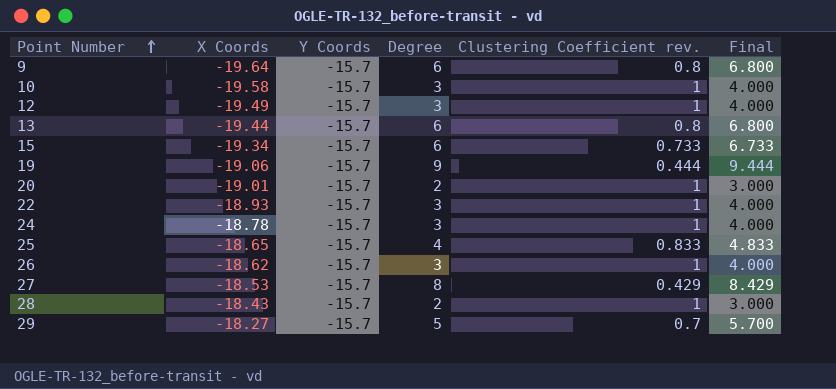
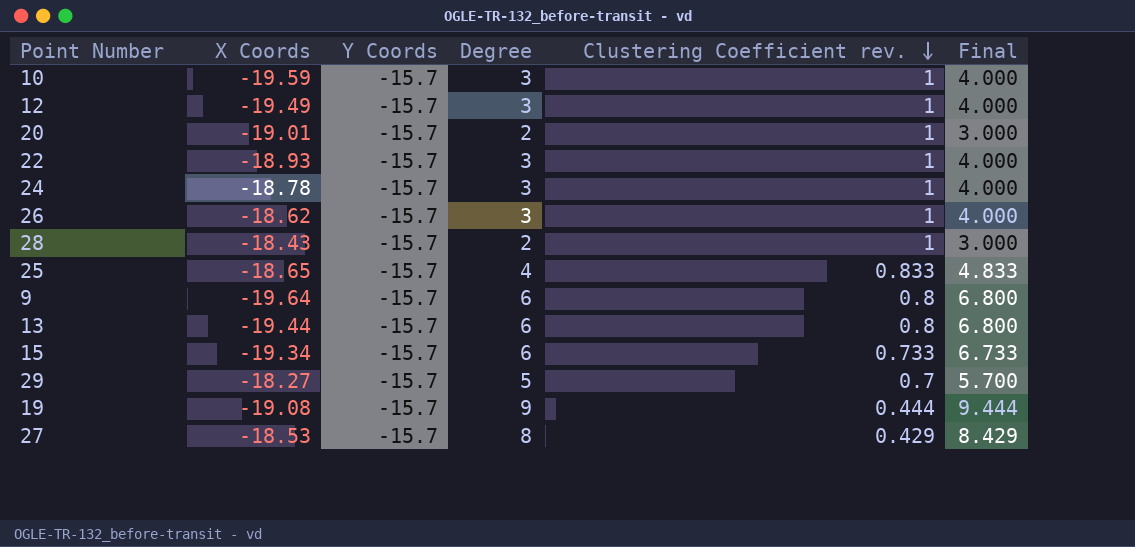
row order: Point Number ascending -> Clustering Coefficient rev. descending
10 | X Coords: -19.58 -> -19.59
19 | X Coords: -19.06 -> -19.08

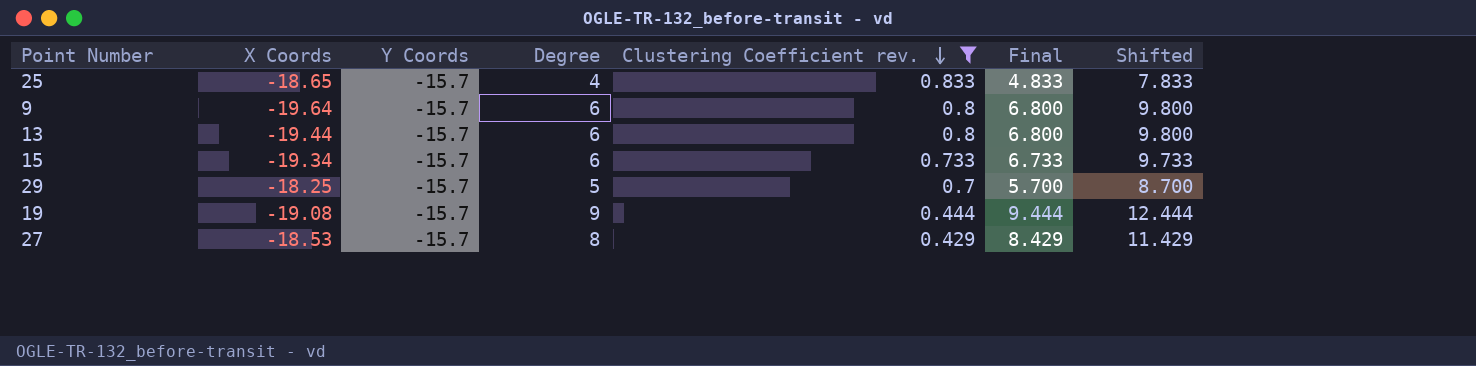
filter: none -> Clustering Coefficient rev. != 1
column Shifted | formula: none -> [Final] + 3
29 | X Coords: -18.27 -> -18.25

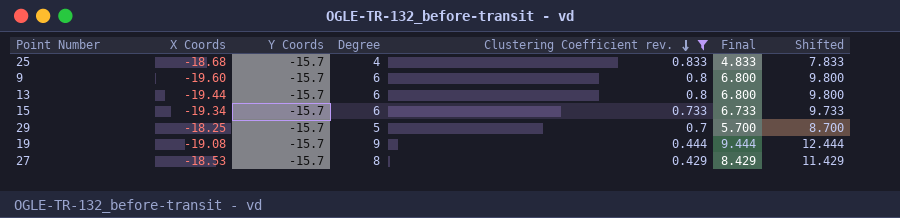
25 | X Coords: -18.65 -> -18.68
9 | X Coords: -19.64 -> -19.60

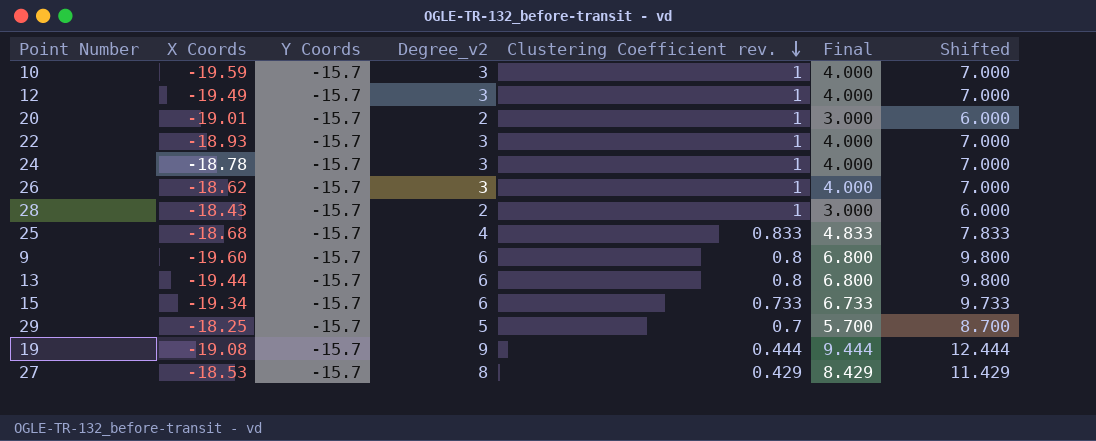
filter: Clustering Coefficient rev. != 1 -> none
column name: Degree -> Degree_v2

